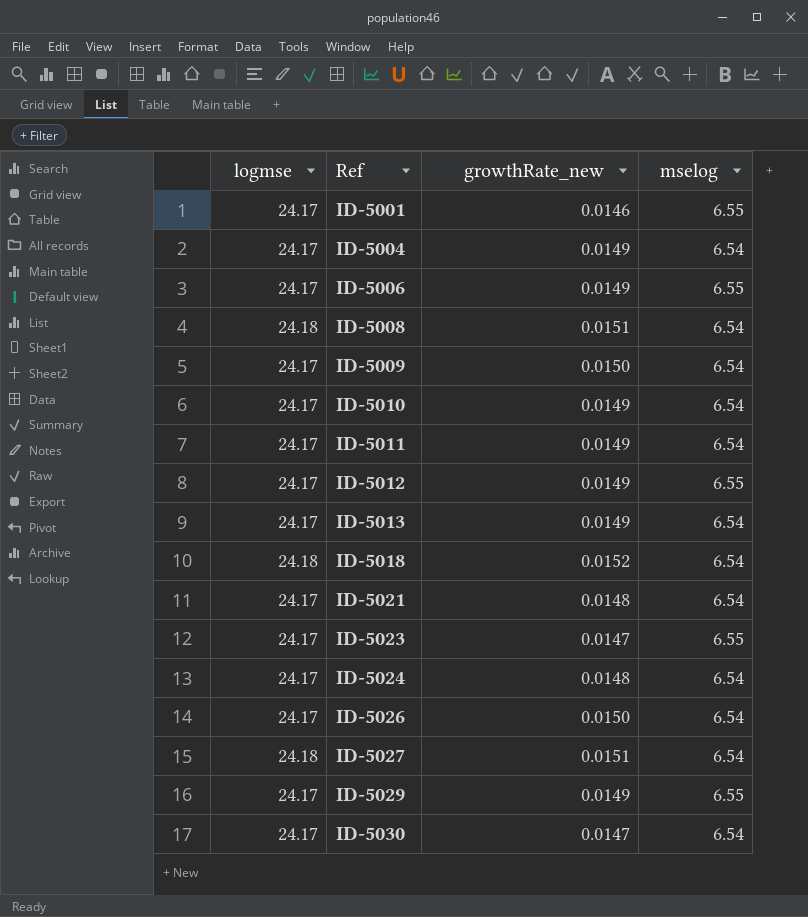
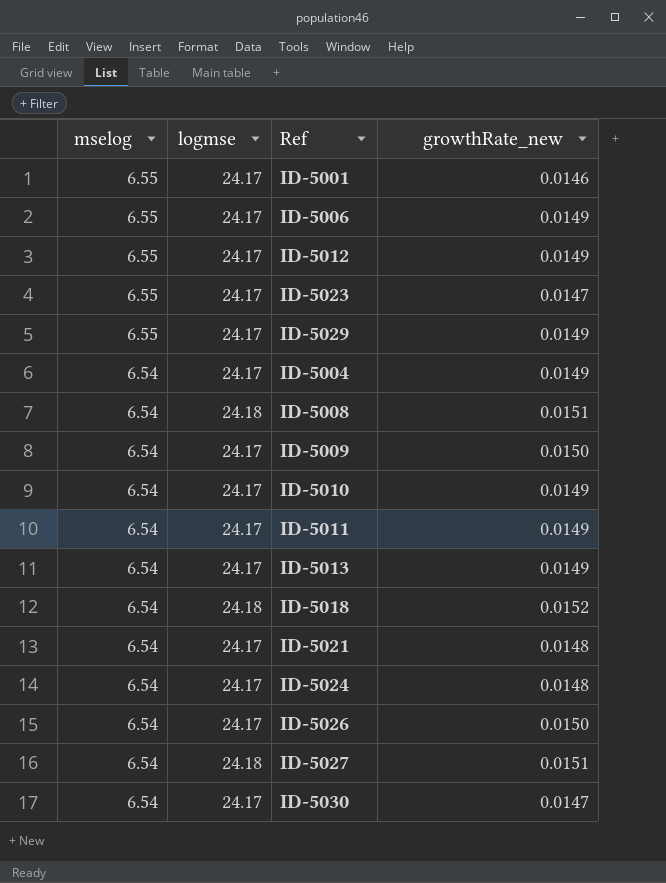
row order: Ref ascending -> mselog descending
column mselog | position: 4 -> 1

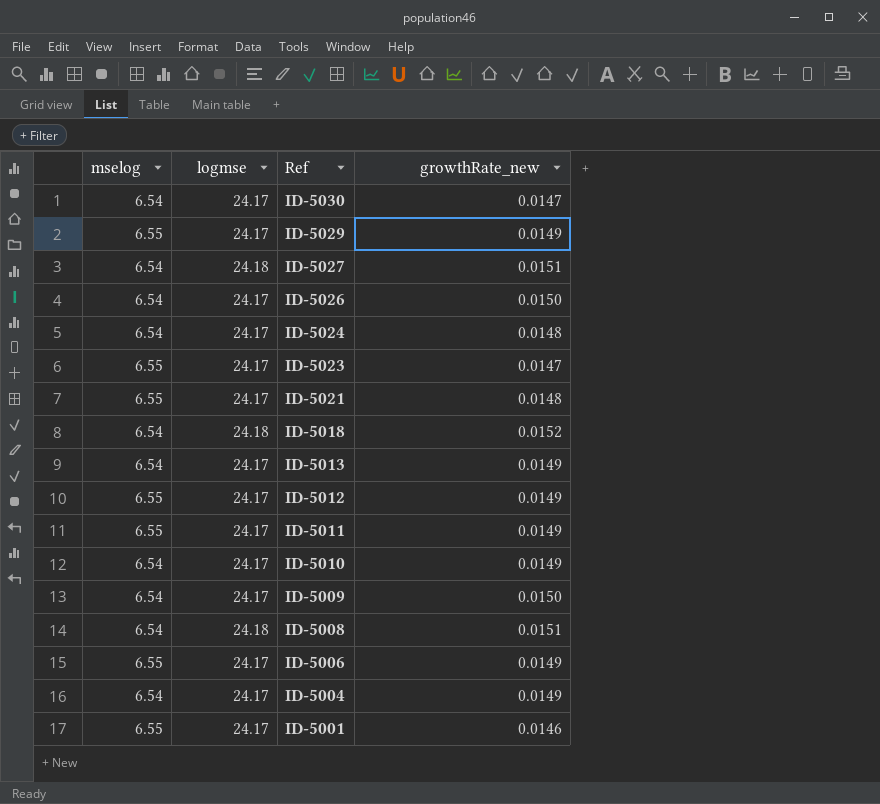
row order: mselog descending -> Ref descending
ID-5021 | mselog: 6.54 -> 6.55
ID-5011 | mselog: 6.54 -> 6.55

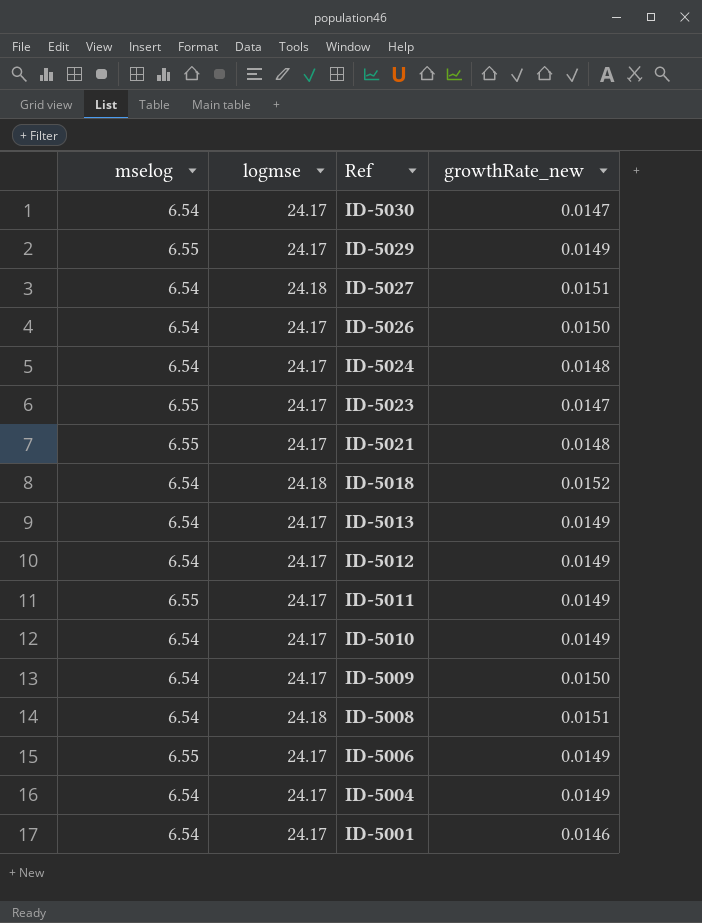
ID-5012 | mselog: 6.55 -> 6.54
ID-5001 | mselog: 6.55 -> 6.54

